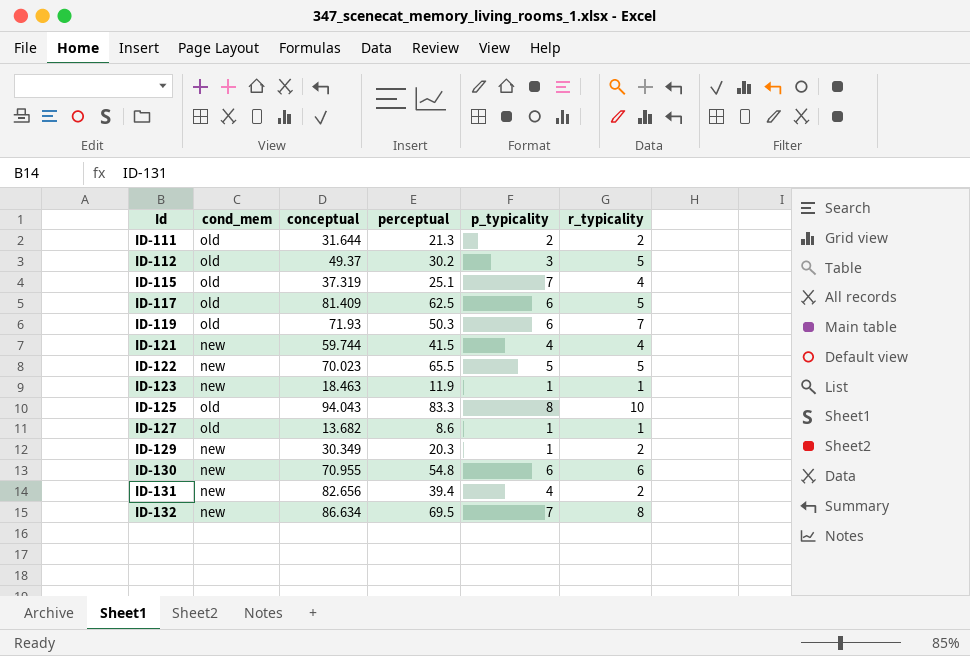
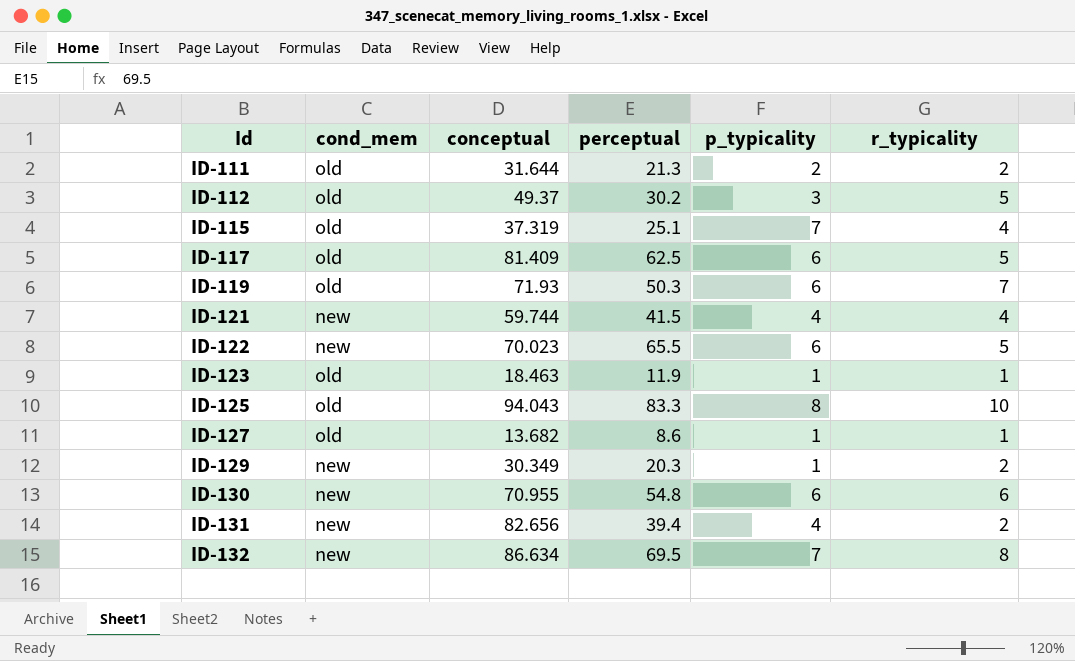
ID-122 | p_typicality: 5 -> 6
ID-123 | cond_mem: new -> old

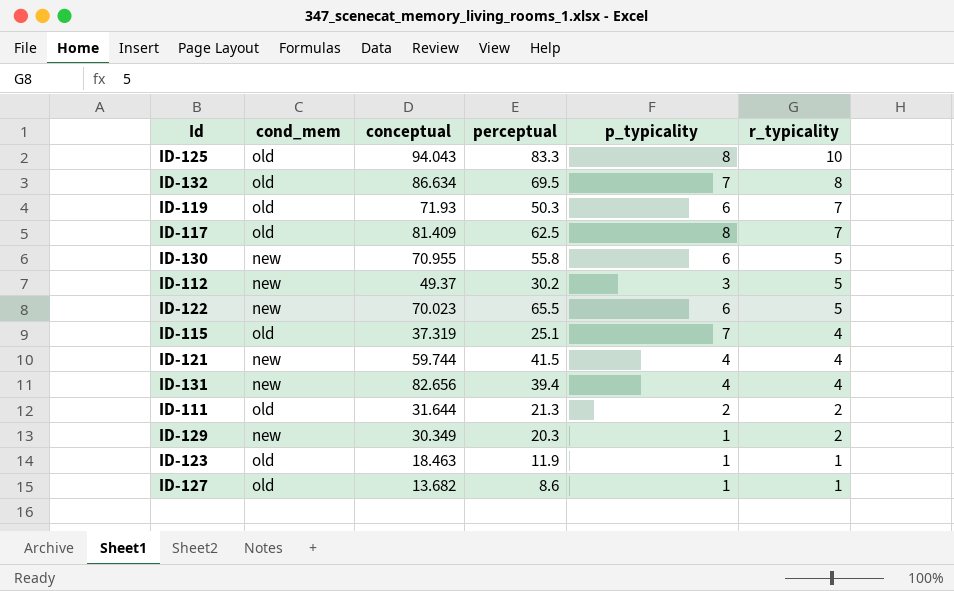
row order: Id ascending -> r_typicality descending
ID-132 | cond_mem: new -> old
ID-117 | p_typicality: 6 -> 8
ID-117 | r_typicality: 5 -> 7
ID-130 | perceptual: 54.8 -> 55.8
ID-130 | r_typicality: 6 -> 5
ID-112 | cond_mem: old -> new
ID-131 | r_typicality: 2 -> 4

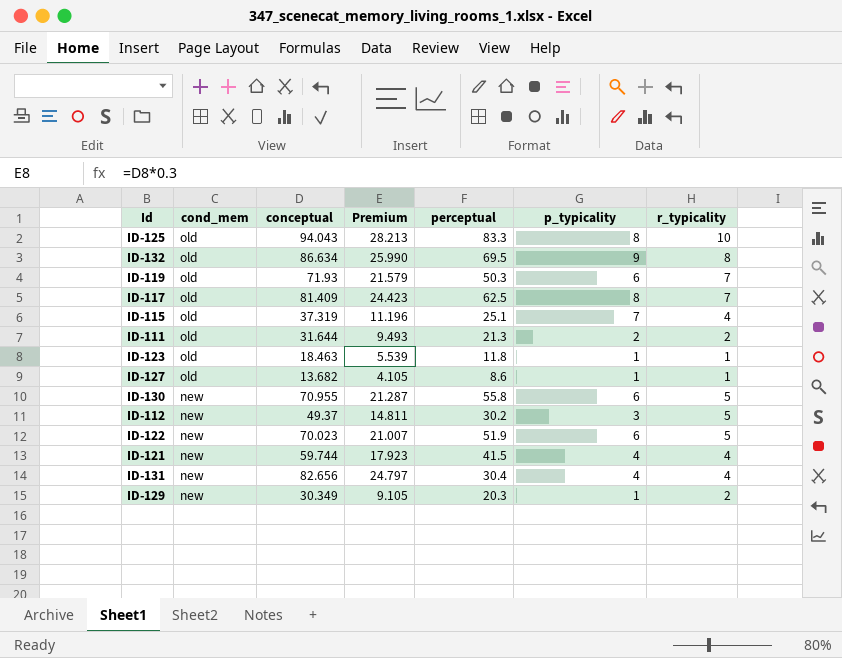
row order: r_typicality descending -> cond_mem descending
column Premium | formula: none -> [conceptual] * 0.3
ID-132 | p_typicality: 7 -> 9
ID-123 | perceptual: 11.9 -> 11.8
ID-122 | perceptual: 65.5 -> 51.9
ID-131 | perceptual: 39.4 -> 30.4

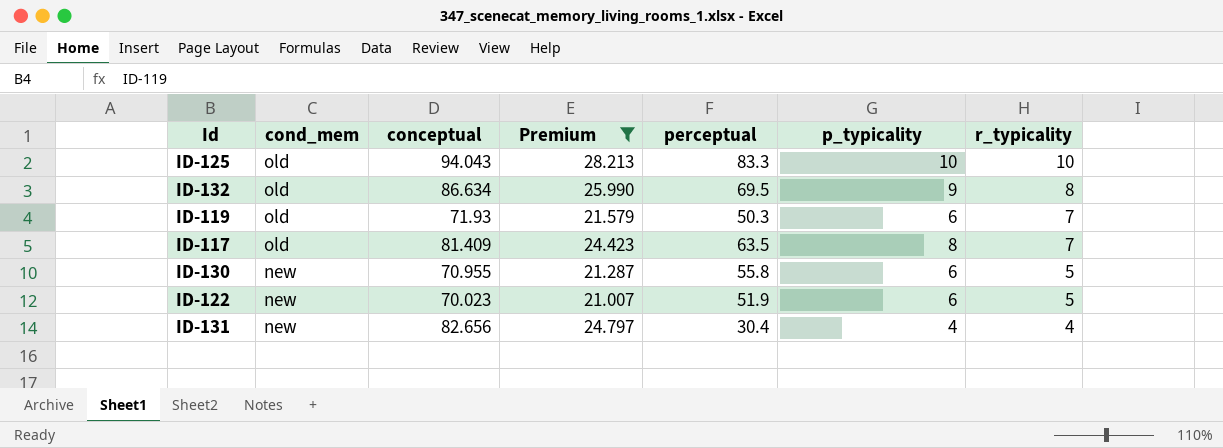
filter: none -> Premium >= 21.007
ID-125 | p_typicality: 8 -> 10
ID-117 | perceptual: 62.5 -> 63.5

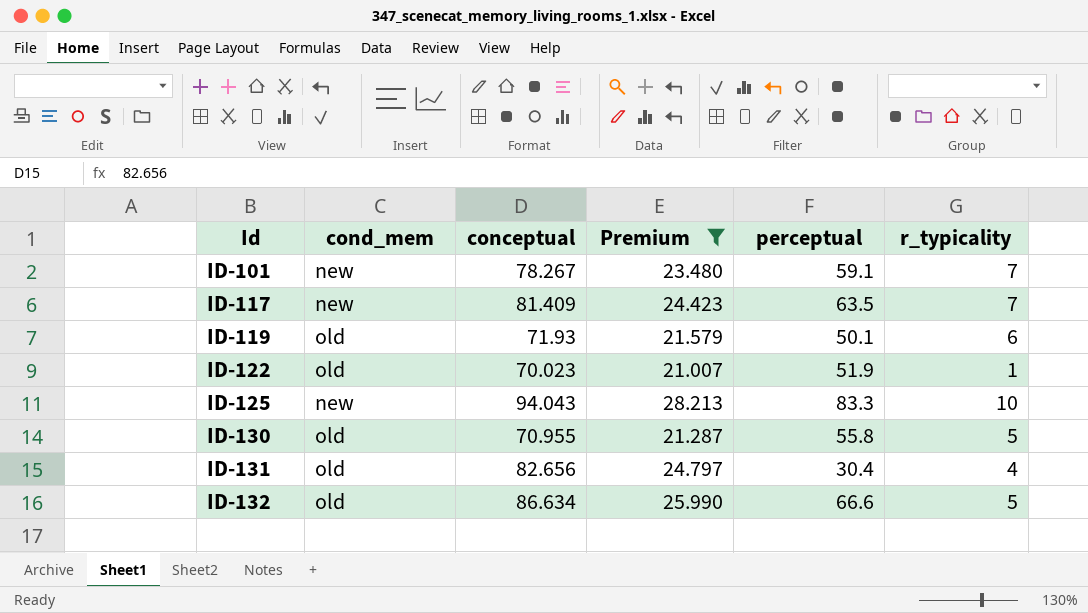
row order: cond_mem descending -> Id ascending
column p_typicality | position: 6 -> none
row ID-101: none -> new | 78.267 | 23.480 | 59.1 | 7
ID-117 | cond_mem: old -> new
ID-119 | perceptual: 50.3 -> 50.1
ID-119 | r_typicality: 7 -> 6
ID-122 | cond_mem: new -> old
ID-122 | r_typicality: 5 -> 1
ID-125 | cond_mem: old -> new
ID-130 | cond_mem: new -> old
ID-131 | cond_mem: new -> old
ID-132 | perceptual: 69.5 -> 66.6
ID-132 | r_typicality: 8 -> 5

